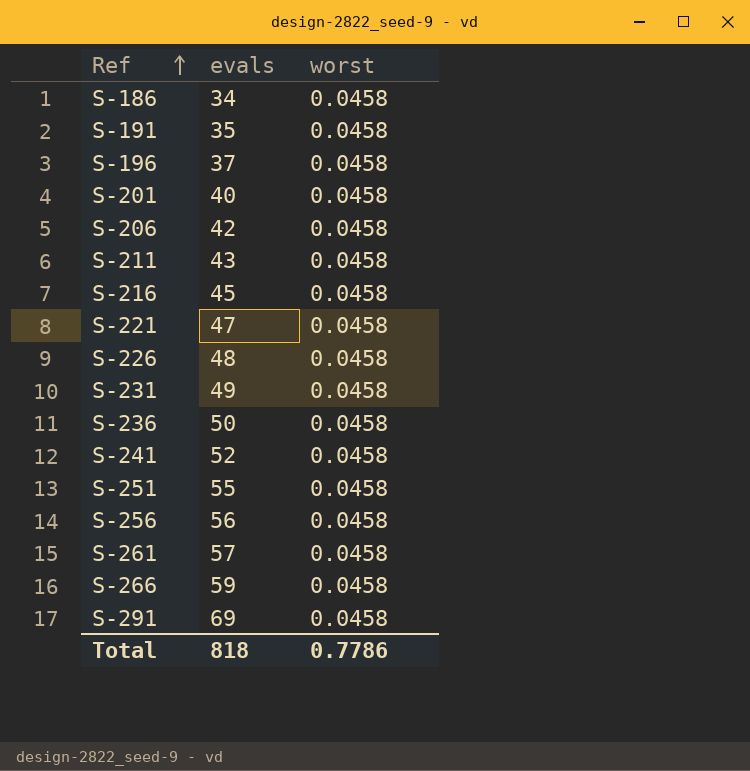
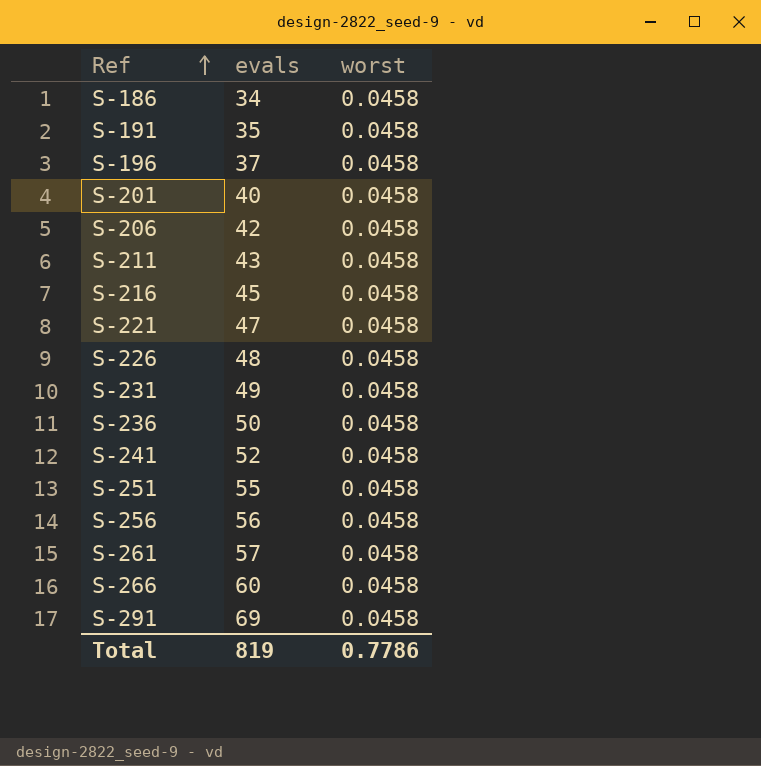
S-266 | evals: 59 -> 60
Total | evals: 818 -> 819

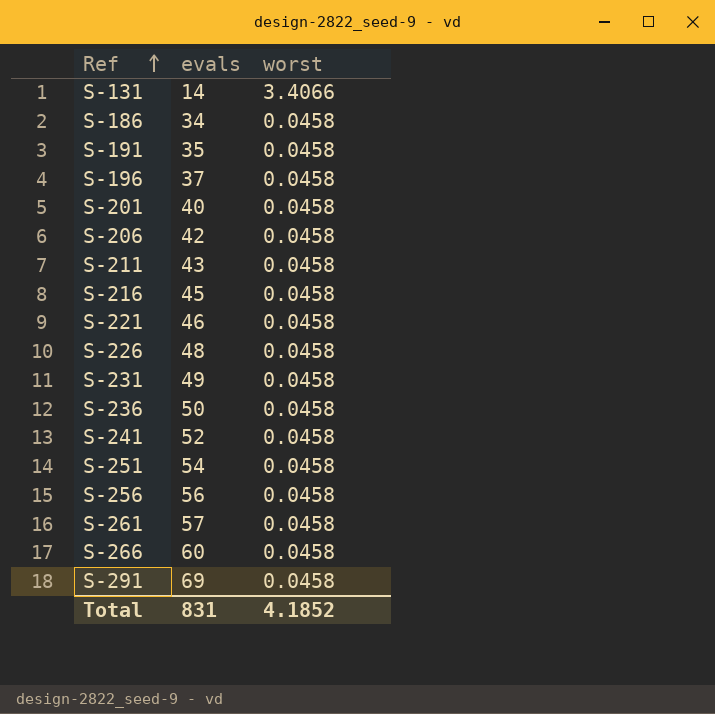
row S-131: none -> 14 | 3.4066
S-221 | evals: 47 -> 46
S-251 | evals: 55 -> 54
Total | evals: 819 -> 831
Total | worst: 0.7786 -> 4.1852

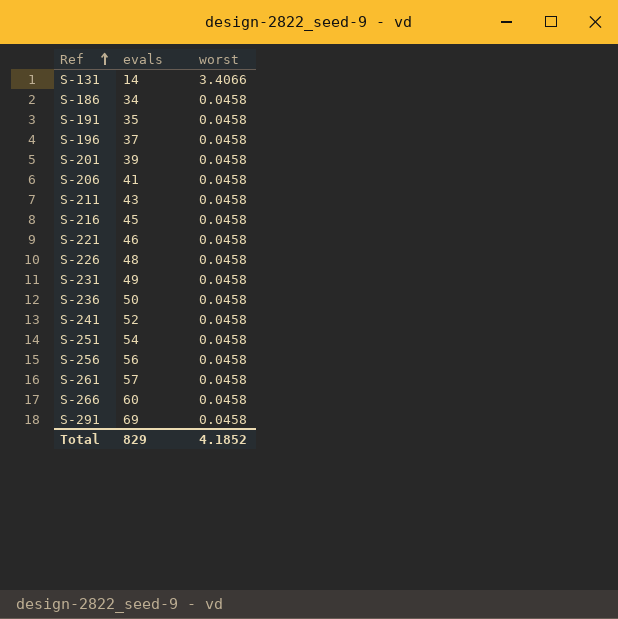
S-201 | evals: 40 -> 39
S-206 | evals: 42 -> 41
Total | evals: 831 -> 829

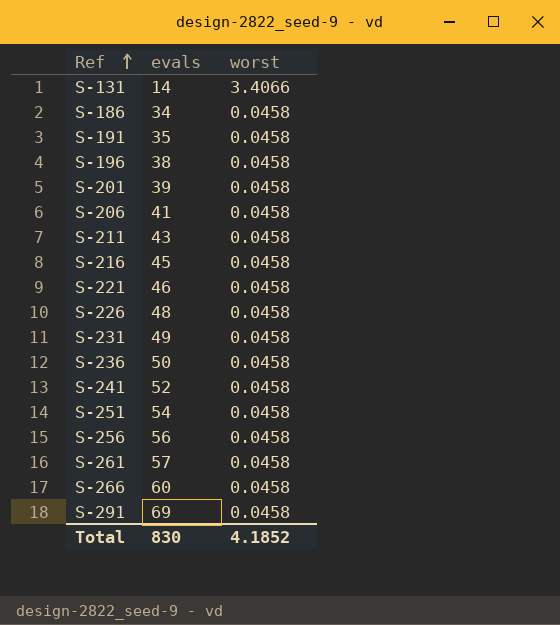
S-196 | evals: 37 -> 38
Total | evals: 829 -> 830

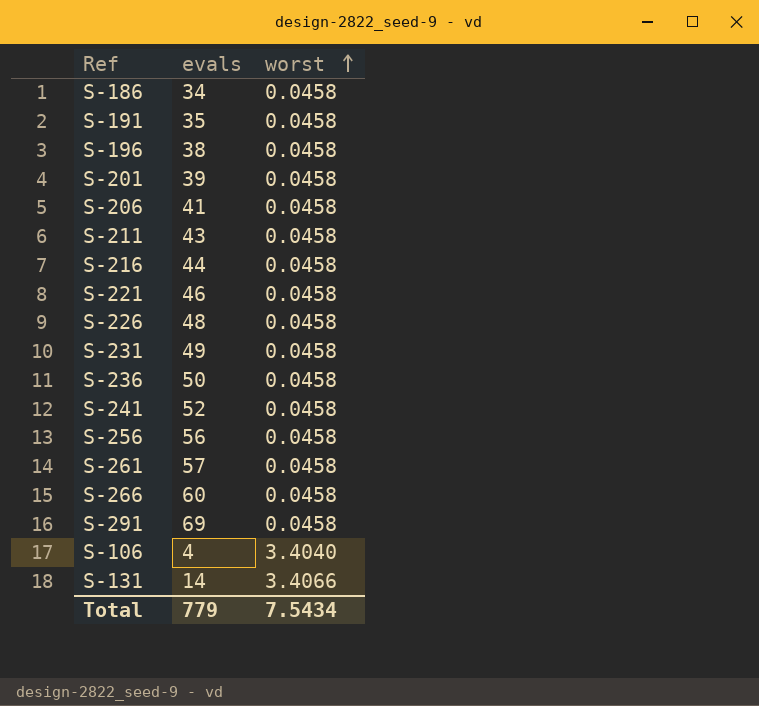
row order: Ref ascending -> worst ascending
row S-251: 54 | 0.0458 -> none
S-216 | evals: 45 -> 44
row S-106: none -> 4 | 3.4040
Total | evals: 830 -> 779
Total | worst: 4.1852 -> 7.5434

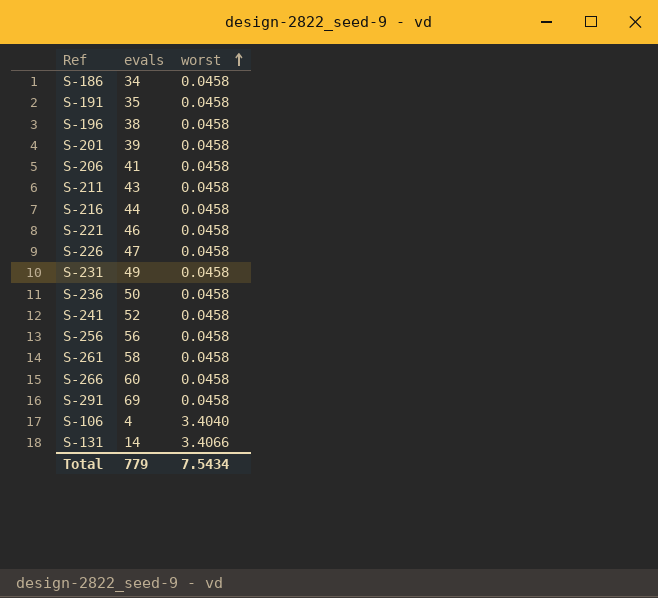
S-226 | evals: 48 -> 47
S-261 | evals: 57 -> 58

